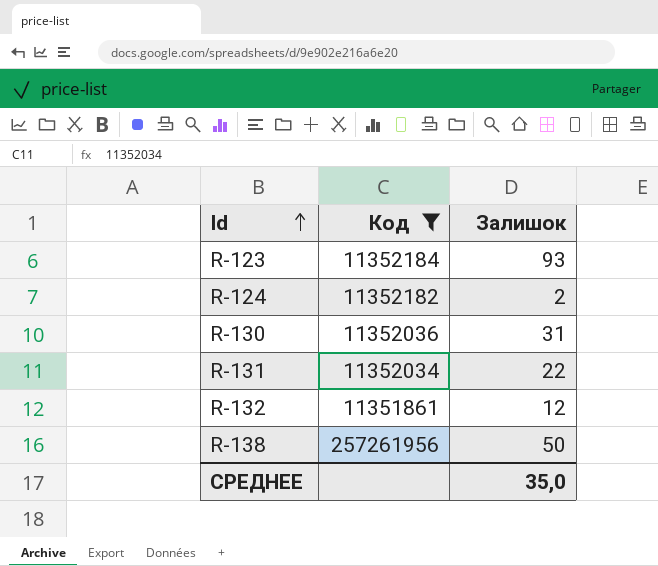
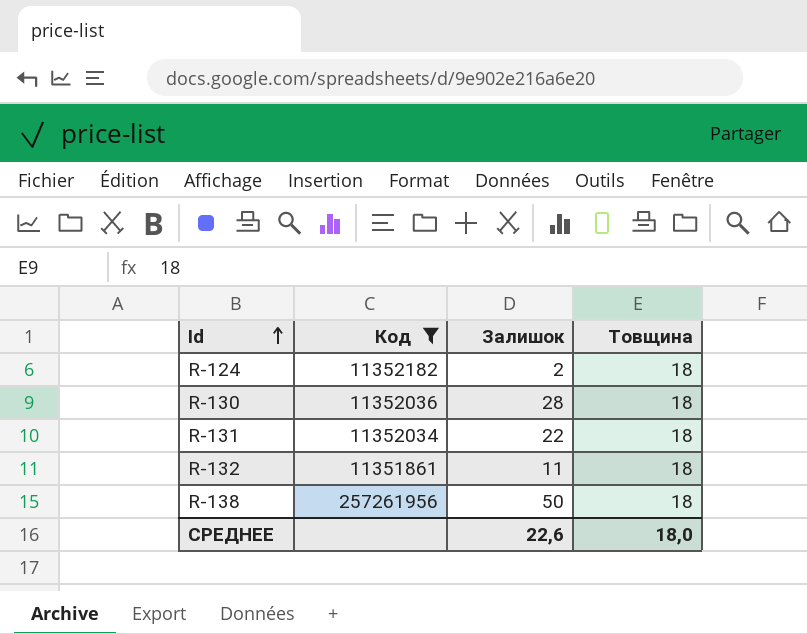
column Товщина | position: none -> 4
row R-123: 11352184 | 93 -> none
R-130 | Залишок: 31 -> 28
R-132 | Залишок: 12 -> 11
СРЕДНЕЕ | Залишок: 35,0 -> 22,6

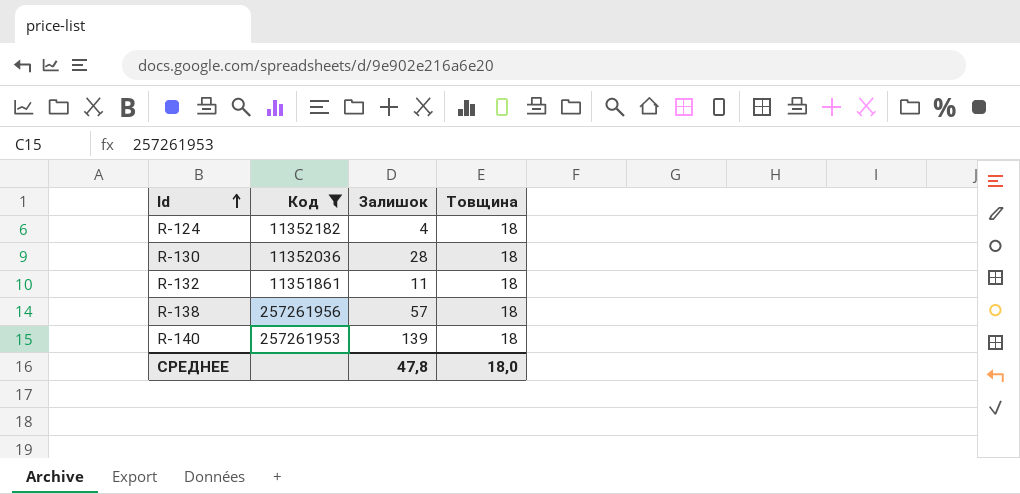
row R-131: 11352034 | 22 | 18 -> none
R-124 | Залишок: 2 -> 4
R-138 | Залишок: 50 -> 57
row R-140: none -> 257261953 | 139 | 18
СРЕДНЕЕ | Залишок: 22,6 -> 47,8

